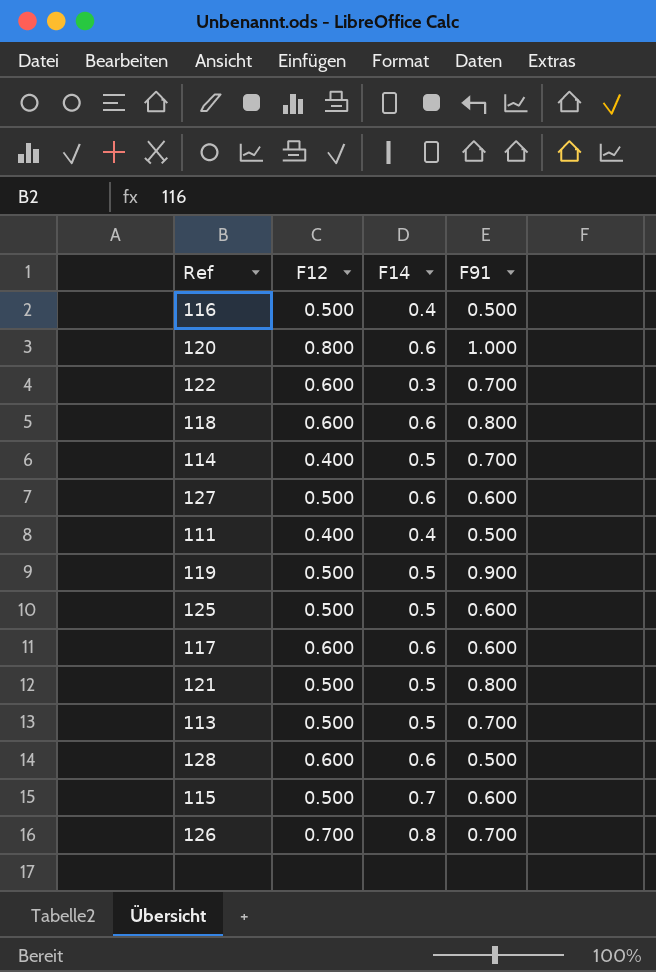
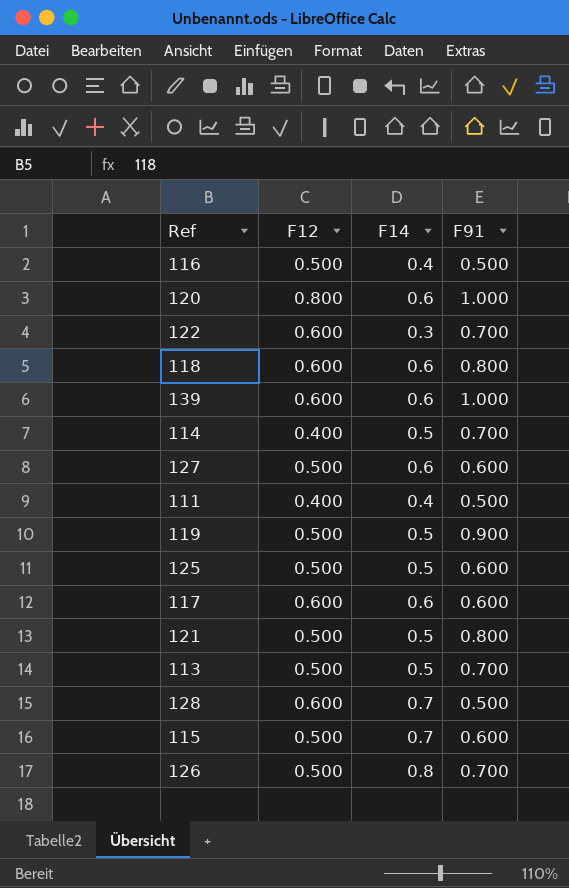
row 139: none -> 0.600 | 0.6 | 1.000
128 | F14: 0.6 -> 0.7
126 | F12: 0.700 -> 0.500

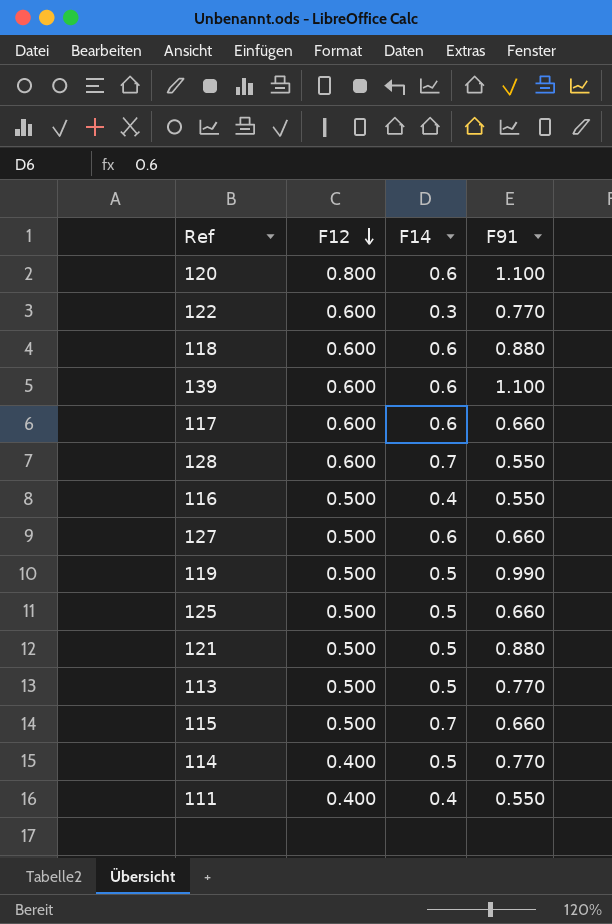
row order: none -> F12 descending
row 126: 0.500 | 0.8 | 0.700 -> none
120 | F91: 1.000 -> 1.100
122 | F91: 0.700 -> 0.770
118 | F91: 0.800 -> 0.880
139 | F91: 1.000 -> 1.100
117 | F91: 0.600 -> 0.660
128 | F91: 0.500 -> 0.550
116 | F91: 0.500 -> 0.550
127 | F91: 0.600 -> 0.660
119 | F91: 0.900 -> 0.990
125 | F91: 0.600 -> 0.660
121 | F91: 0.800 -> 0.880
113 | F91: 0.700 -> 0.770
115 | F91: 0.600 -> 0.660
114 | F91: 0.700 -> 0.770
111 | F91: 0.500 -> 0.550

